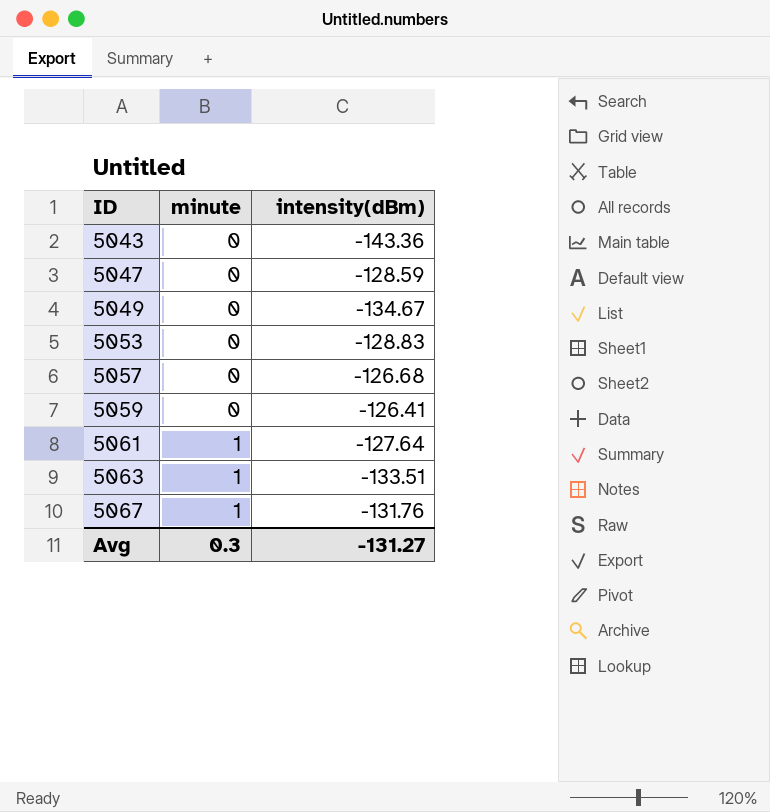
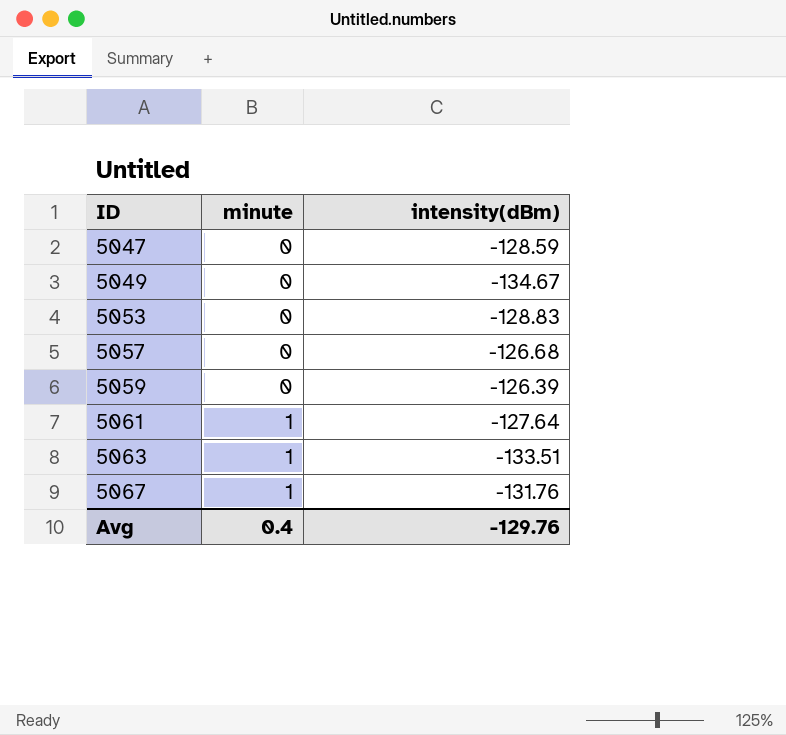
row 5043: 0 | -143.36 -> none
5059 | intensity(dBm): -126.41 -> -126.39
Avg | minute: 0.3 -> 0.4
Avg | intensity(dBm): -131.27 -> -129.76

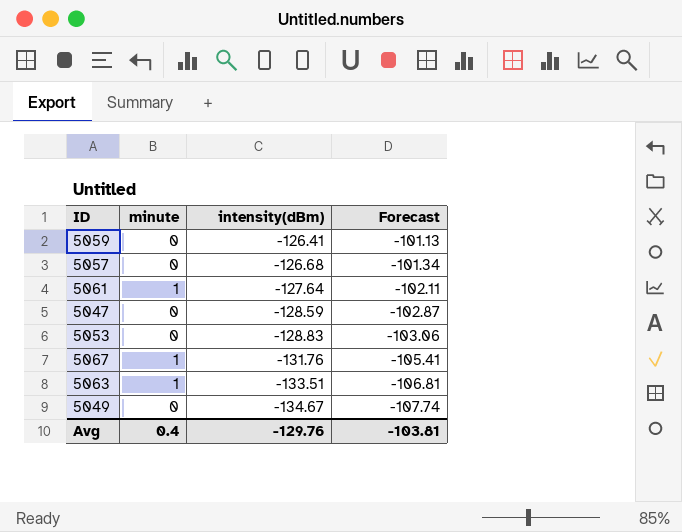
row order: ID ascending -> intensity(dBm) descending
column Forecast | formula: none -> [intensity(dBm)] * 0.8
5059 | intensity(dBm): -126.39 -> -126.41

